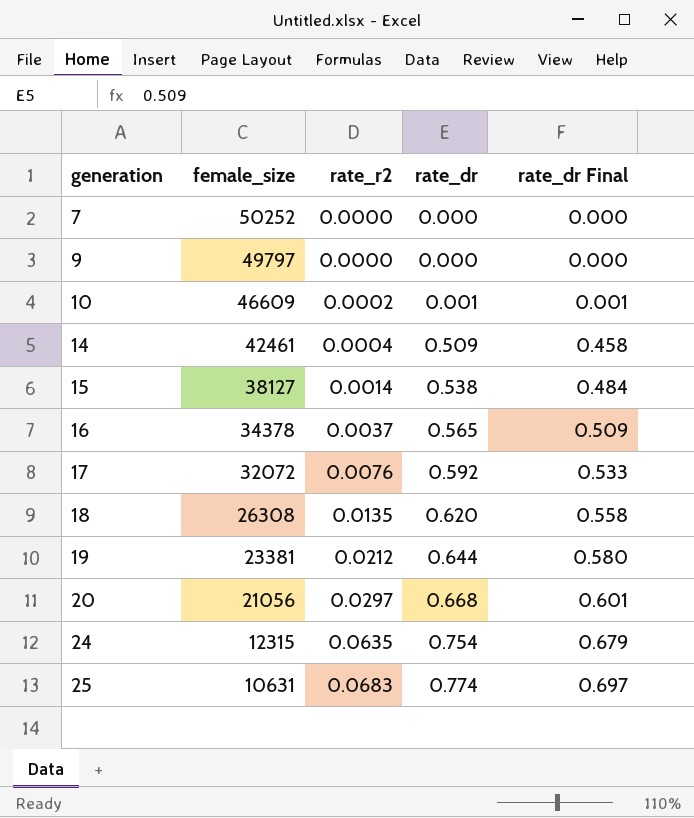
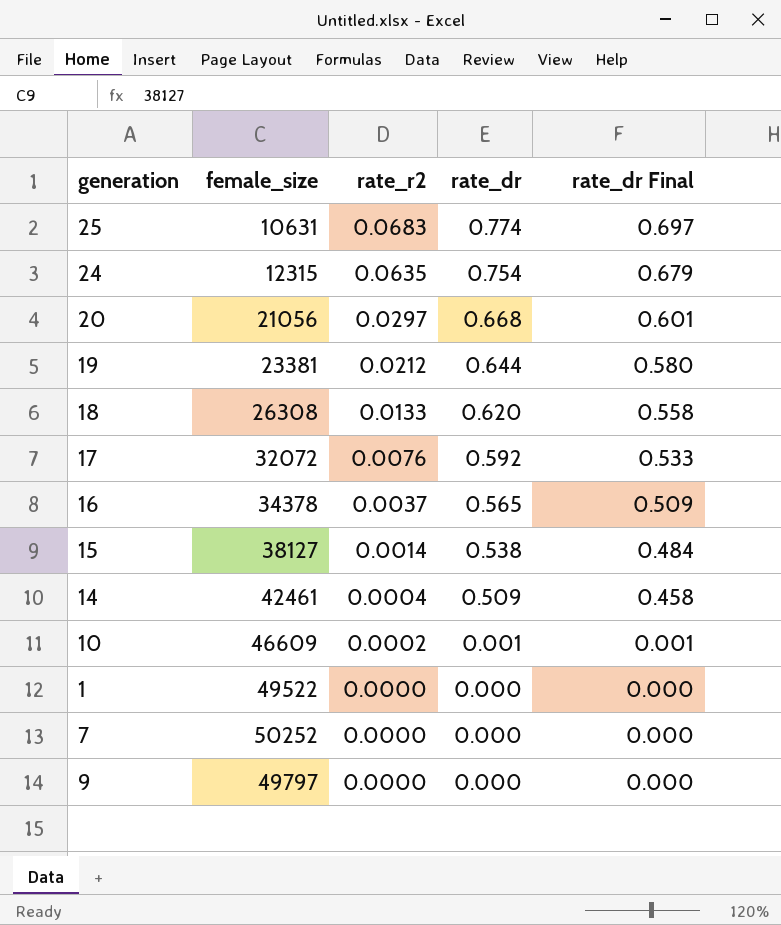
row order: generation ascending -> rate_r2 descending
18 | rate_r2: 0.0135 -> 0.0133
row 1: none -> 49522 | 0.0000 | 0.000 | 0.000

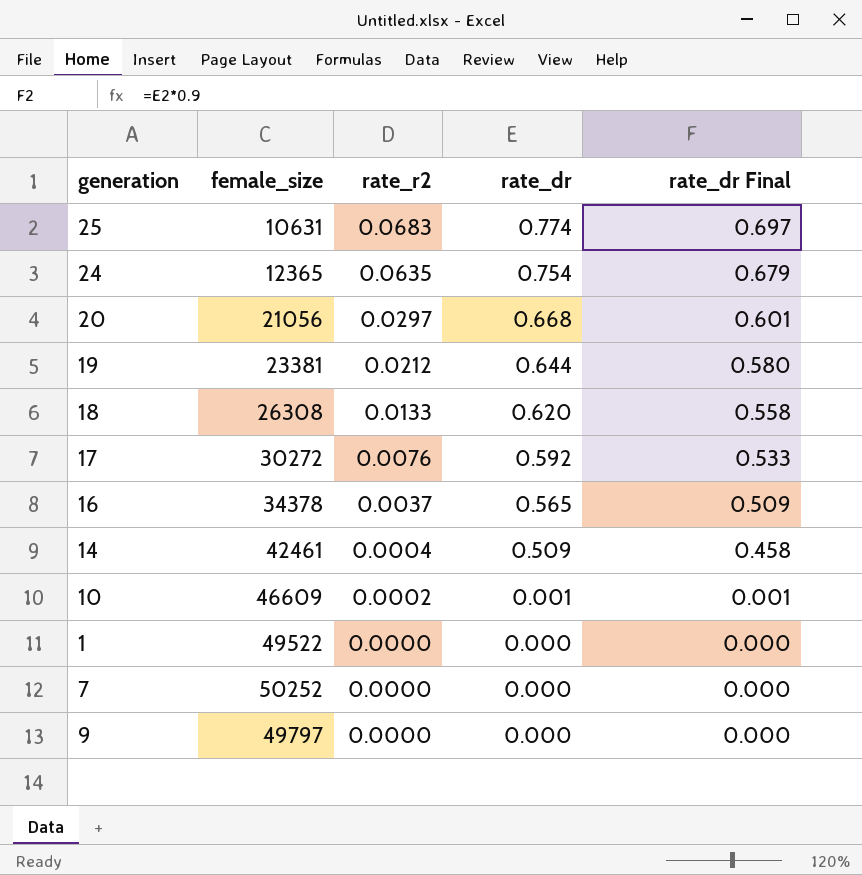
row 15: 38127 | 0.0014 | 0.538 | 0.484 -> none
24 | female_size: 12315 -> 12365
17 | female_size: 32072 -> 30272

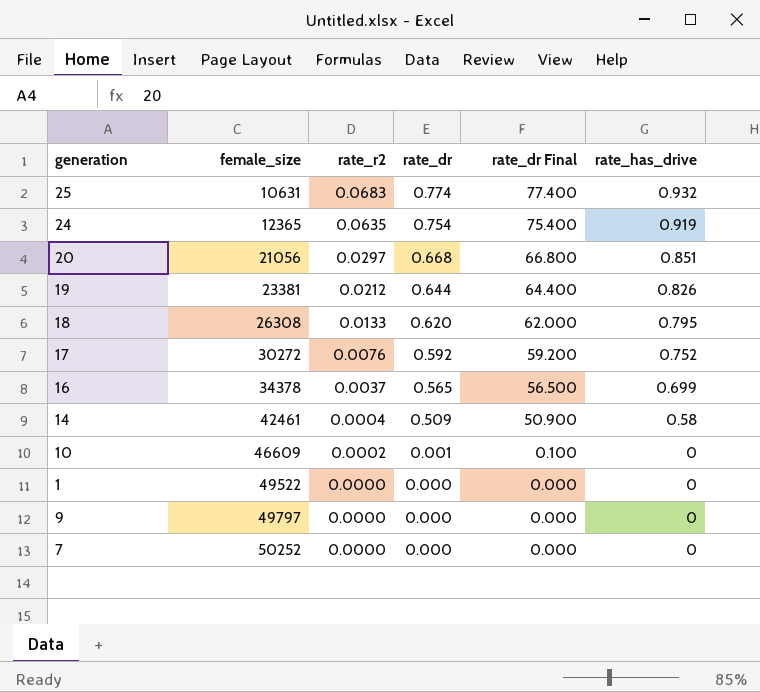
row order: rate_r2 descending -> female_size ascending
column rate_dr Final | formula: [rate_dr] * 0.9 -> [rate_dr] * 100
column rate_has_drive | position: none -> 6

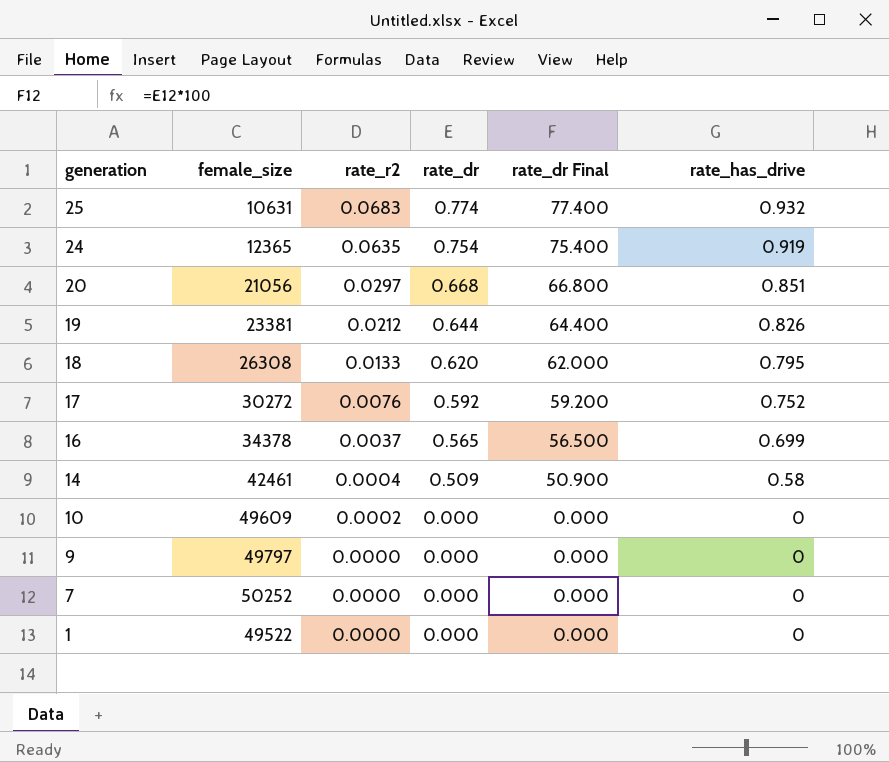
row order: female_size ascending -> generation descending
10 | female_size: 46609 -> 49609
10 | rate_dr: 0.001 -> 0.000
10 | rate_dr Final: 0.100 -> 0.000

